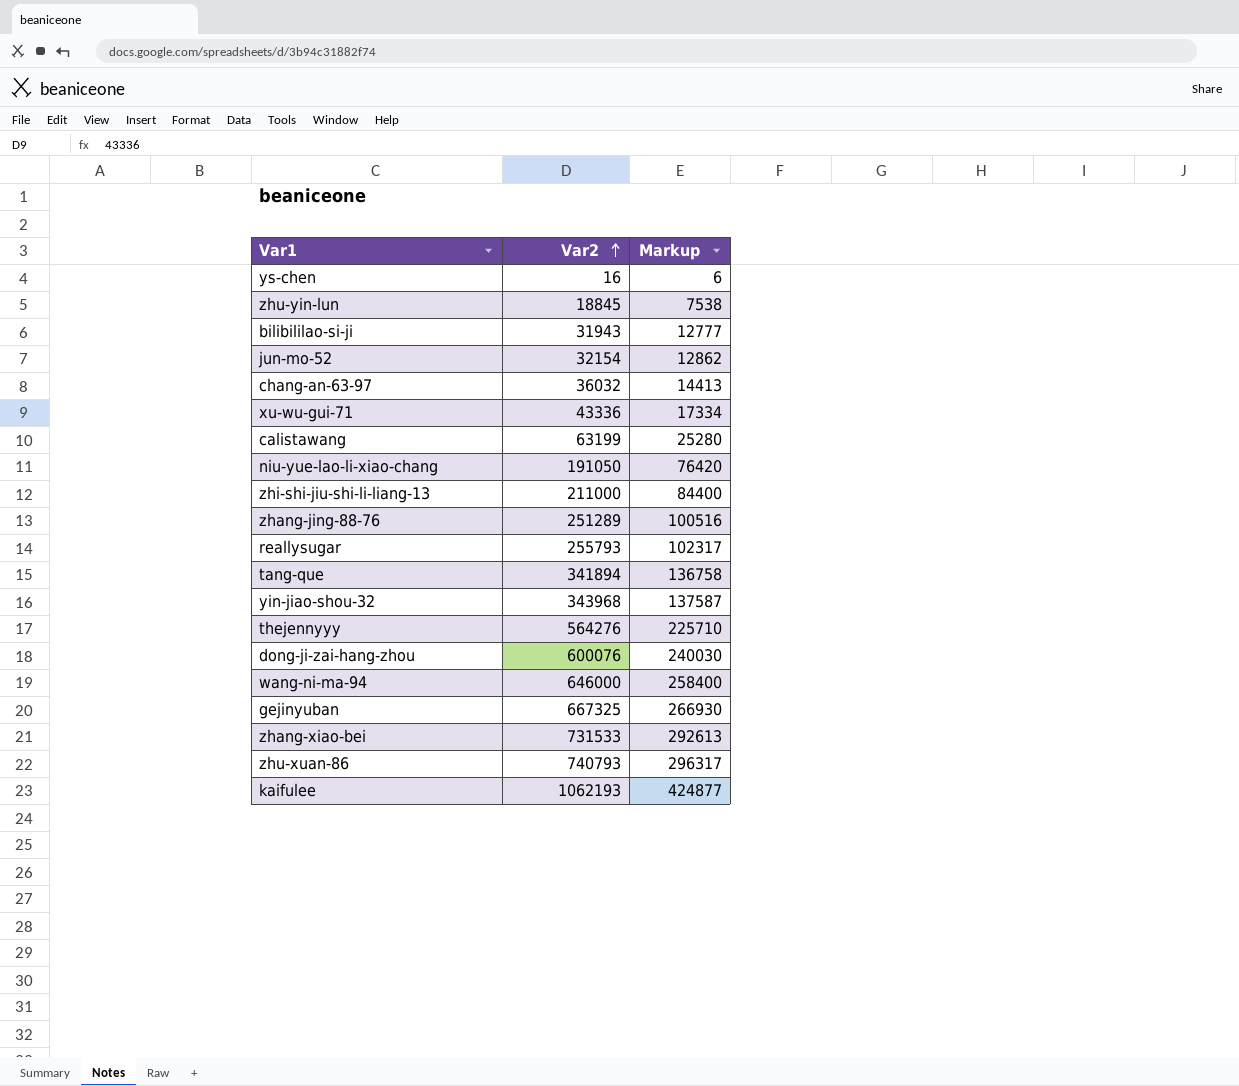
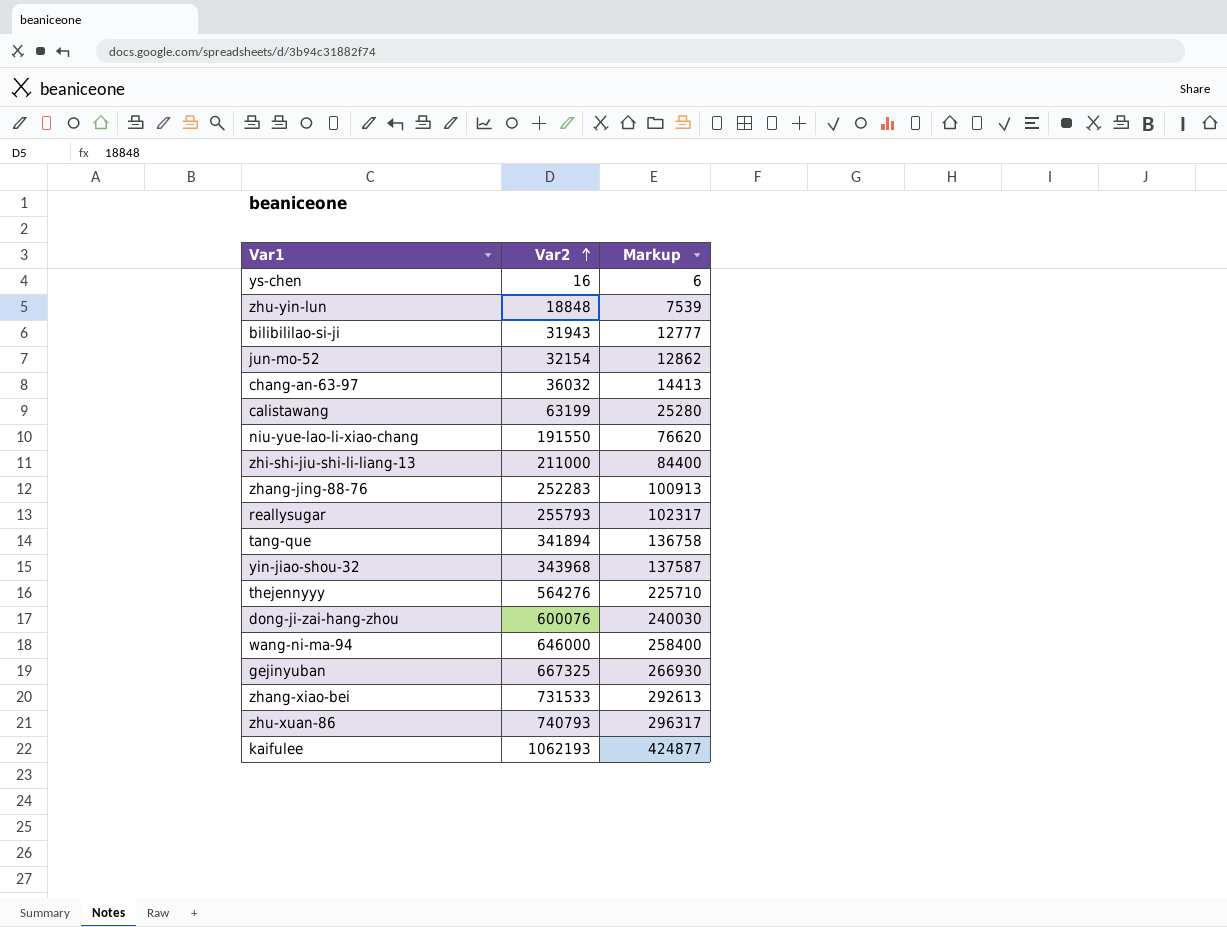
row xu-wu-gui-71: 43336 | 17334 -> none
zhu-yin-lun | Var2: 18845 -> 18848
zhu-yin-lun | Markup: 7538 -> 7539
niu-yue-lao-li-xiao-chang | Var2: 191050 -> 191550
niu-yue-lao-li-xiao-chang | Markup: 76420 -> 76620
zhang-jing-88-76 | Var2: 251289 -> 252283
zhang-jing-88-76 | Markup: 100516 -> 100913

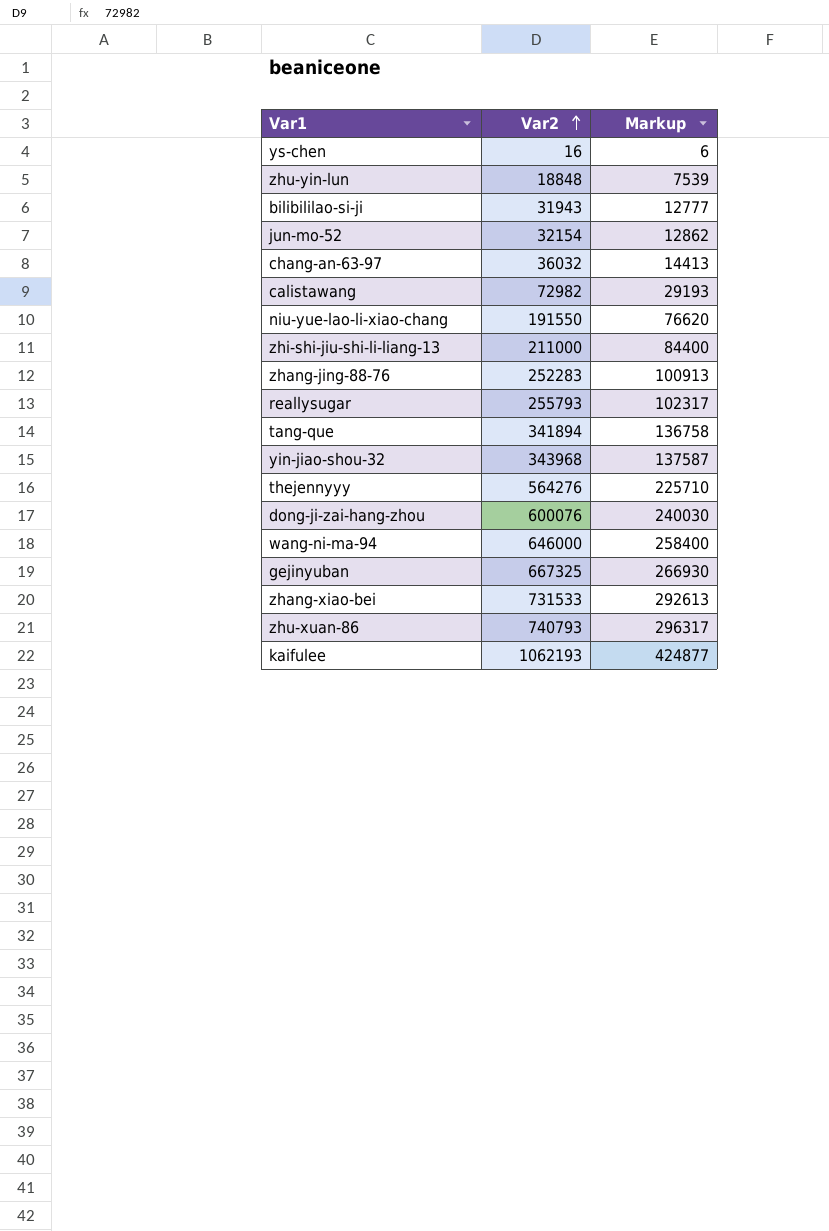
calistawang | Var2: 63199 -> 72982
calistawang | Markup: 25280 -> 29193

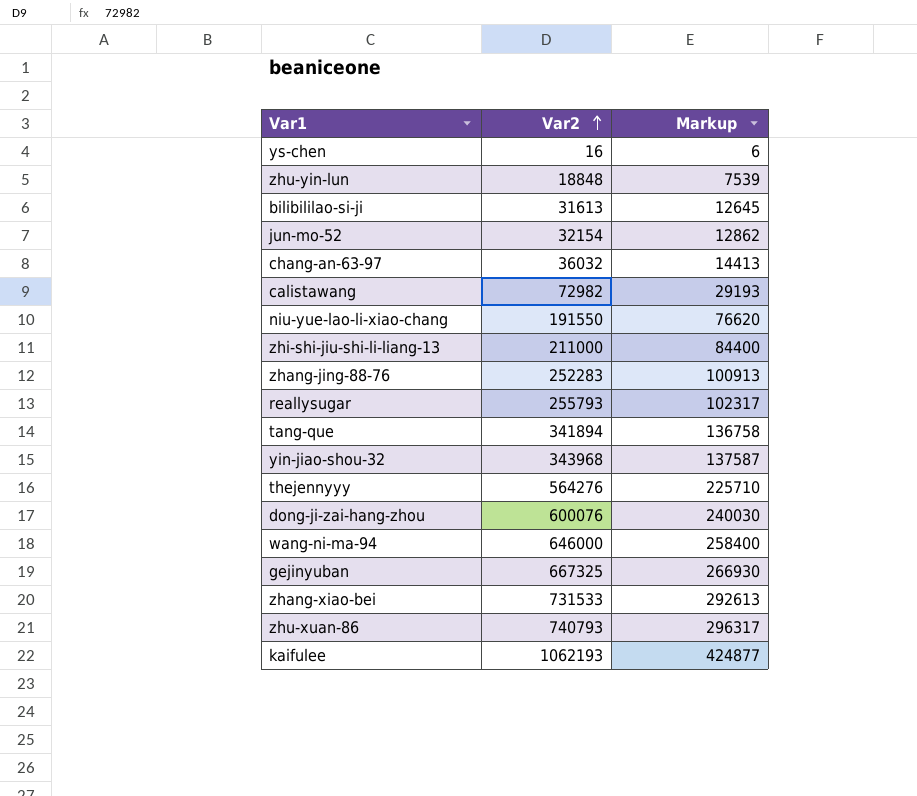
bilibililao-si-ji | Var2: 31943 -> 31613
bilibililao-si-ji | Markup: 12777 -> 12645

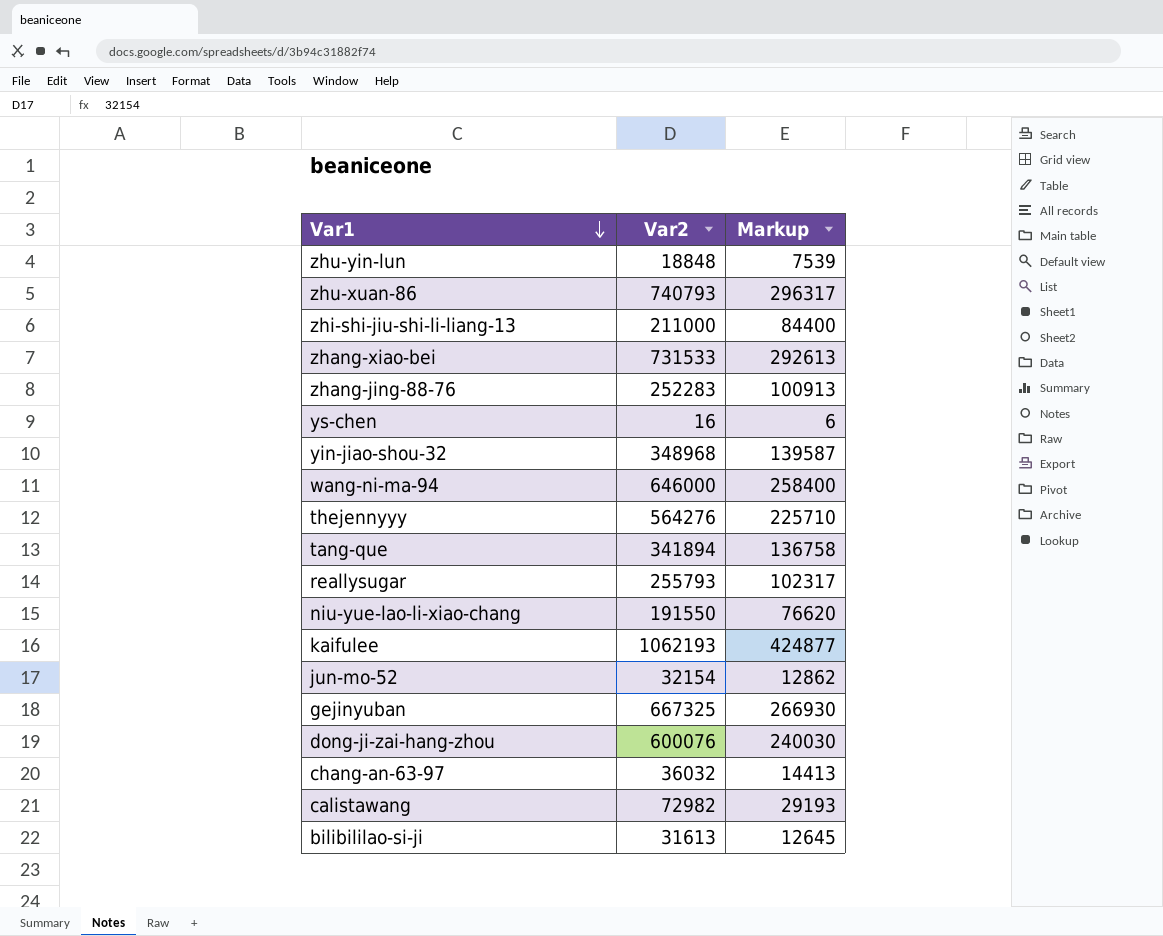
row order: Var2 ascending -> Var1 descending
yin-jiao-shou-32 | Var2: 343968 -> 348968
yin-jiao-shou-32 | Markup: 137587 -> 139587

